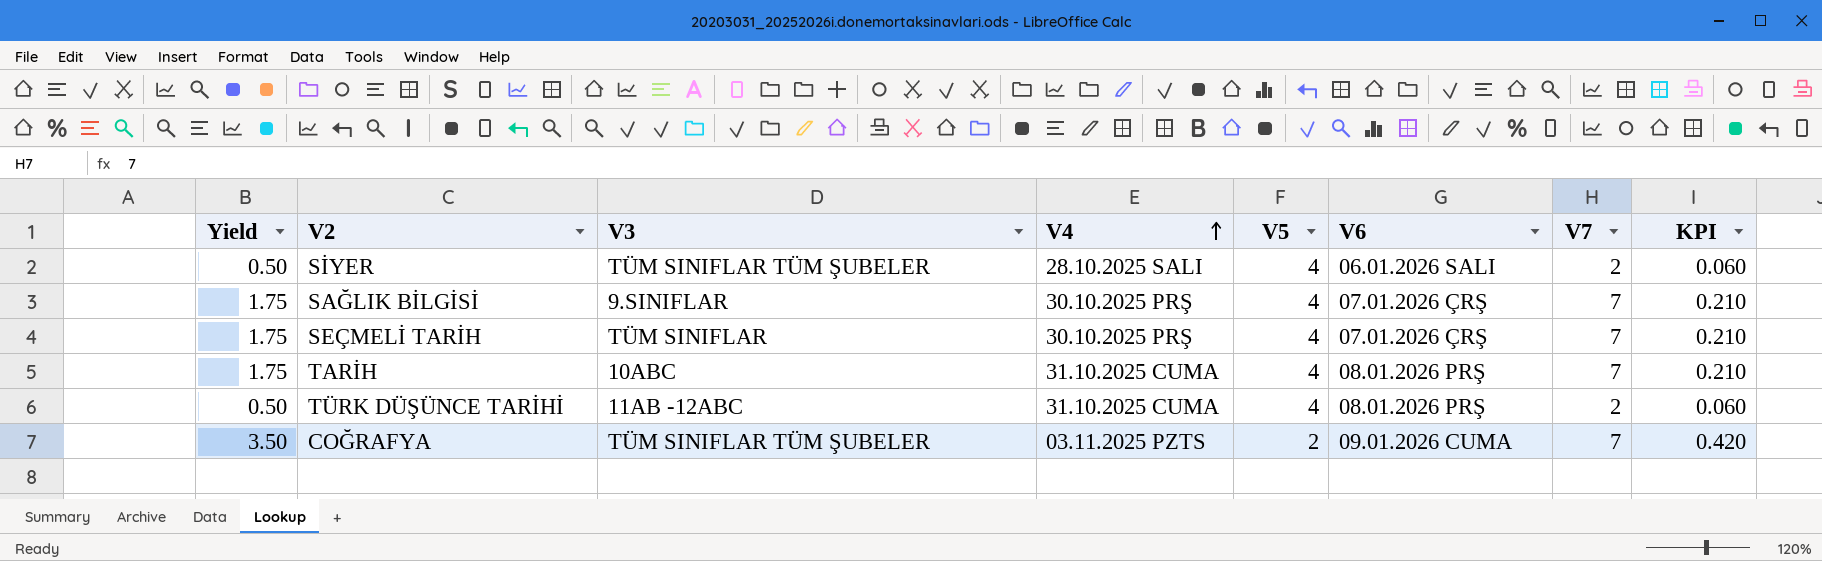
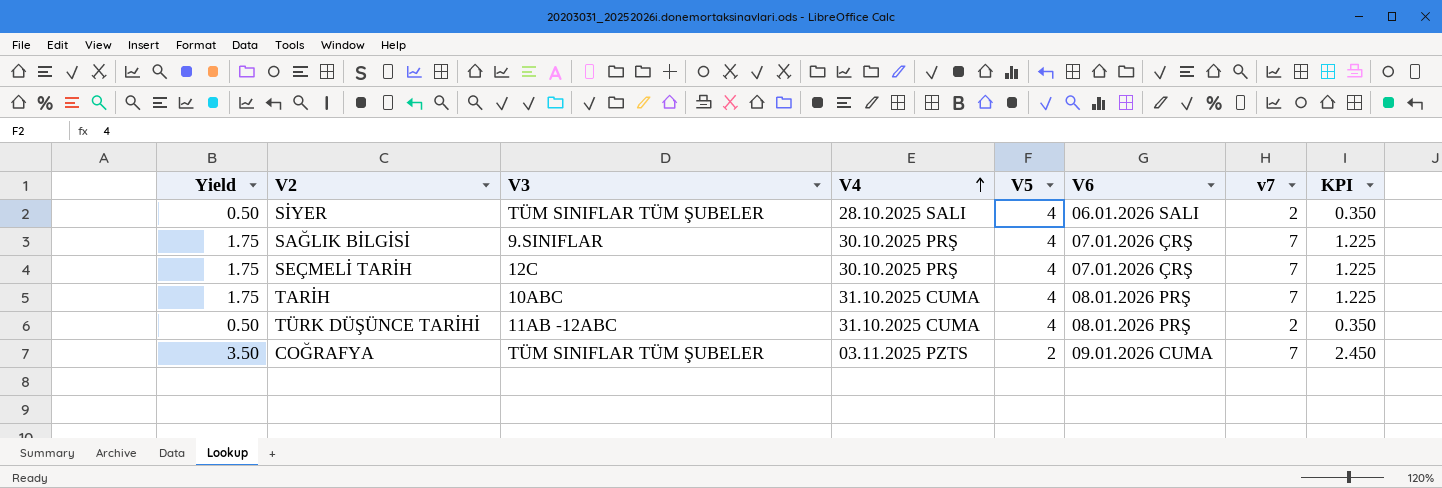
column name: V7 -> v7
column KPI | formula: [Yield] * 0.12 -> [Yield] * 0.7
SEÇMELİ TARİH | V3: TÜM SINIFLAR -> 12C

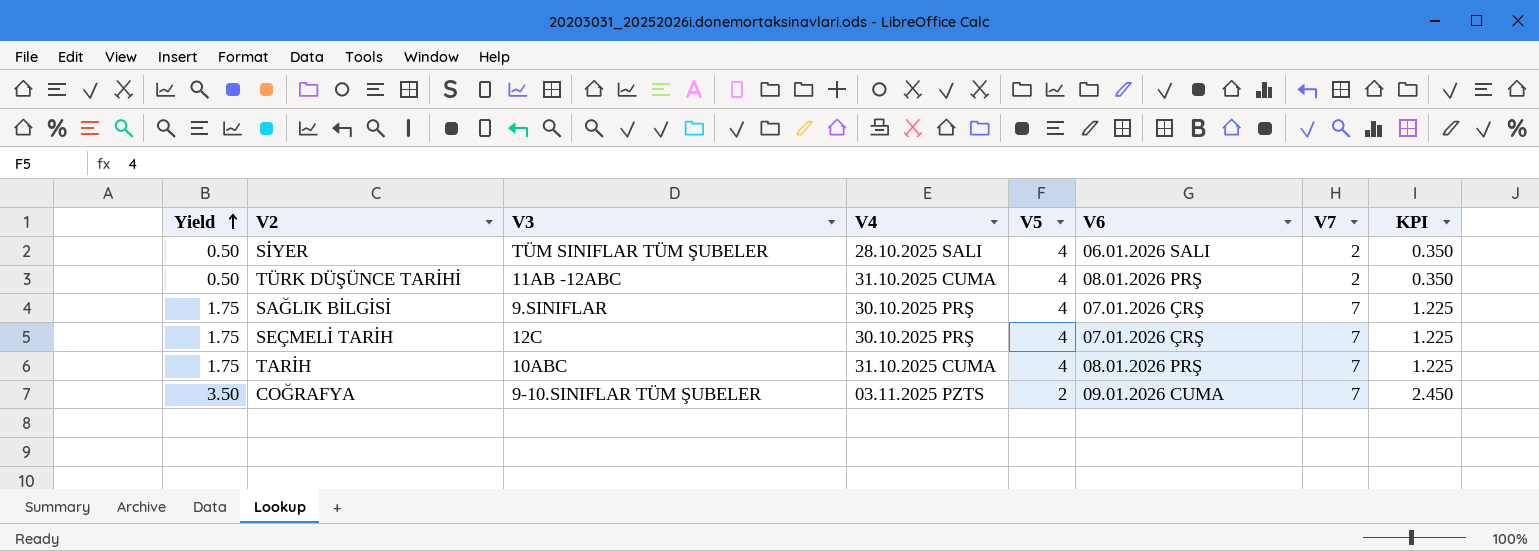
row order: V4 ascending -> Yield ascending
column name: v7 -> V7
COĞRAFYA | V3: TÜM SINIFLAR TÜM ŞUBELER -> 9-10.SINIFLAR TÜM ŞUBELER

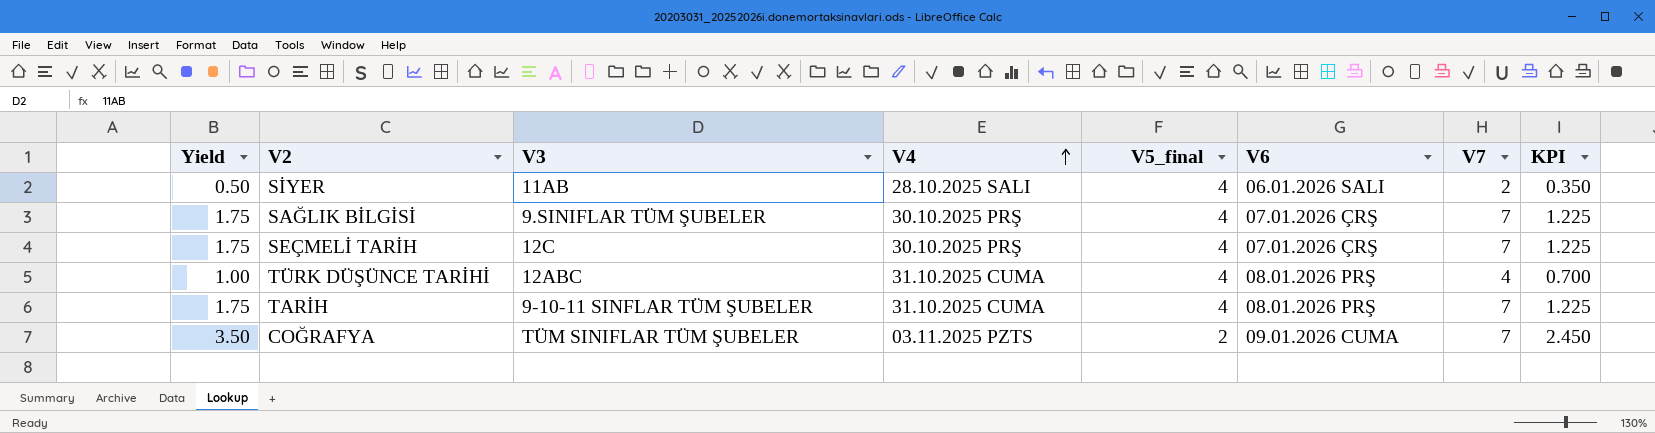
row order: Yield ascending -> V4 ascending
column name: V5 -> V5_final
SİYER | V3: TÜM SINIFLAR TÜM ŞUBELER -> 11AB
SAĞLIK BİLGİSİ | V3: 9.SINIFLAR -> 9.SINIFLAR TÜM ŞUBELER
TÜRK DÜŞÜNCE TARİHİ | Yield: 0.50 -> 1.00
TÜRK DÜŞÜNCE TARİHİ | V3: 11AB -12ABC -> 12ABC
TÜRK DÜŞÜNCE TARİHİ | V7: 2 -> 4
TÜRK DÜŞÜNCE TARİHİ | KPI: 0.350 -> 0.700
TARİH | V3: 10ABC -> 9-10-11 SINFLAR TÜM ŞUBELER
COĞRAFYA | V3: 9-10.SINIFLAR TÜM ŞUBELER -> TÜM SINIFLAR TÜM ŞUBELER

